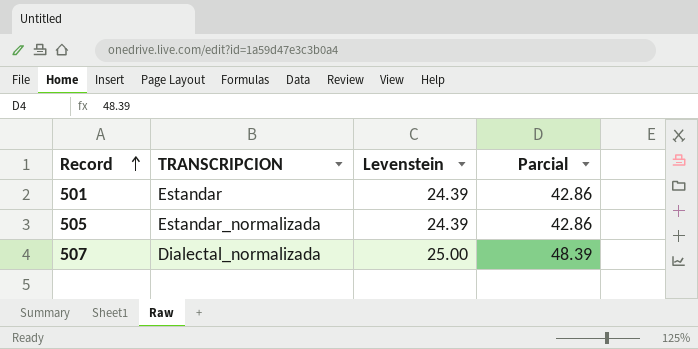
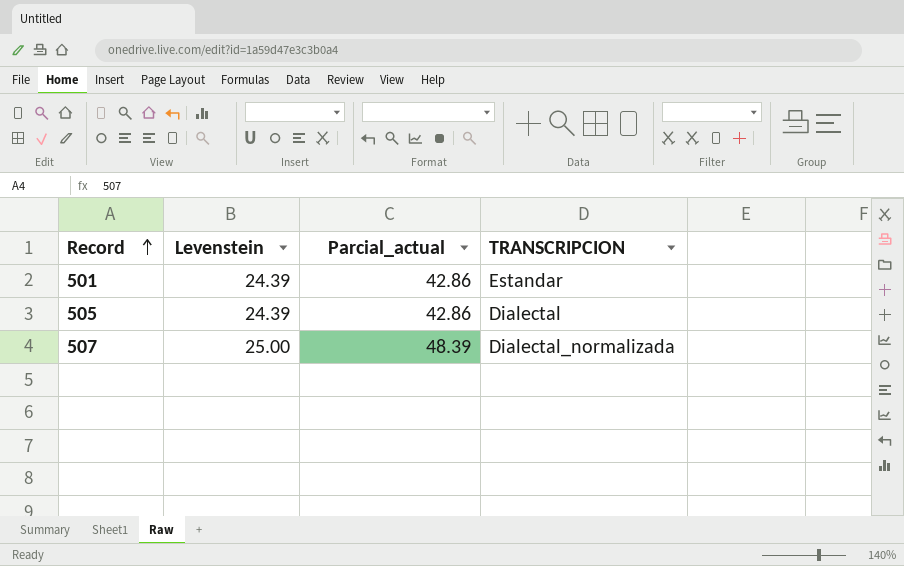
column name: Parcial -> Parcial_actual
column TRANSCRIPCION | position: 2 -> 4
505 | TRANSCRIPCION: Estandar_normalizada -> Dialectal

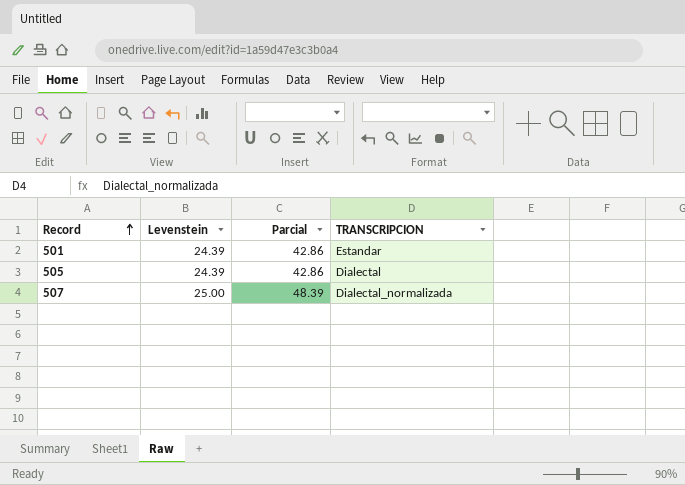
column name: Parcial_actual -> Parcial

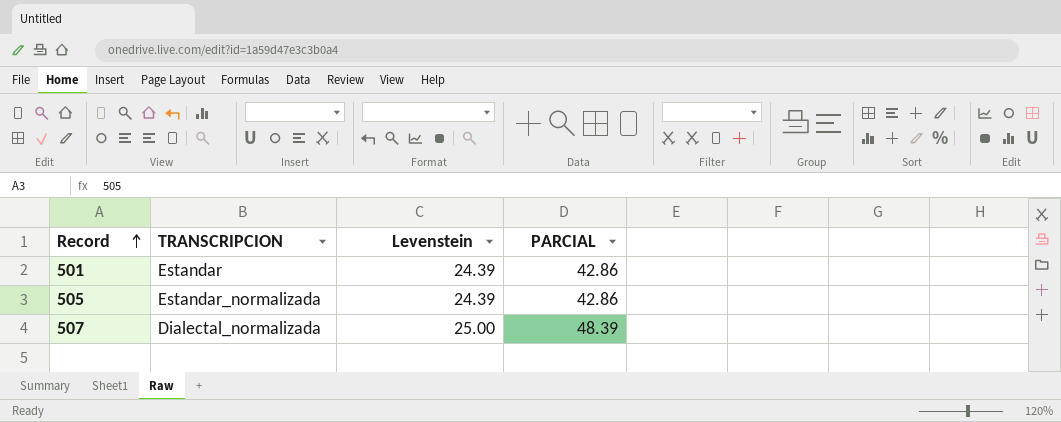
column TRANSCRIPCION | position: 4 -> 2
column name: Parcial -> PARCIAL
505 | TRANSCRIPCION: Dialectal -> Estandar_normalizada

